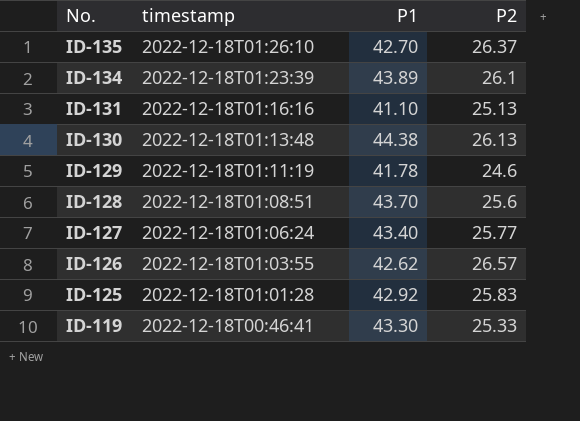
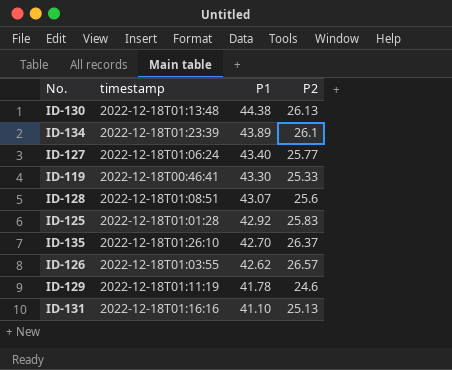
row order: No. descending -> P1 descending
ID-128 | P1: 43.70 -> 43.07

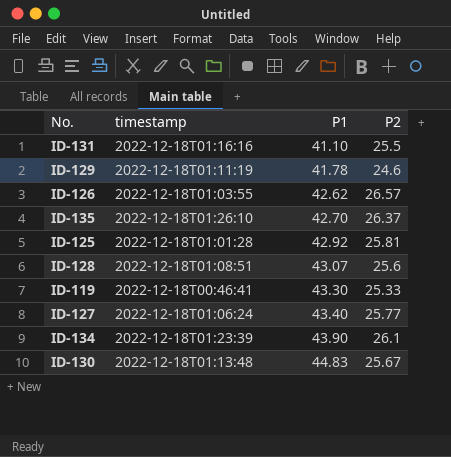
row order: P1 descending -> P1 ascending
ID-131 | P2: 25.13 -> 25.5
ID-125 | P2: 25.83 -> 25.81
ID-134 | P1: 43.89 -> 43.90
ID-130 | P1: 44.38 -> 44.83
ID-130 | P2: 26.13 -> 25.67

